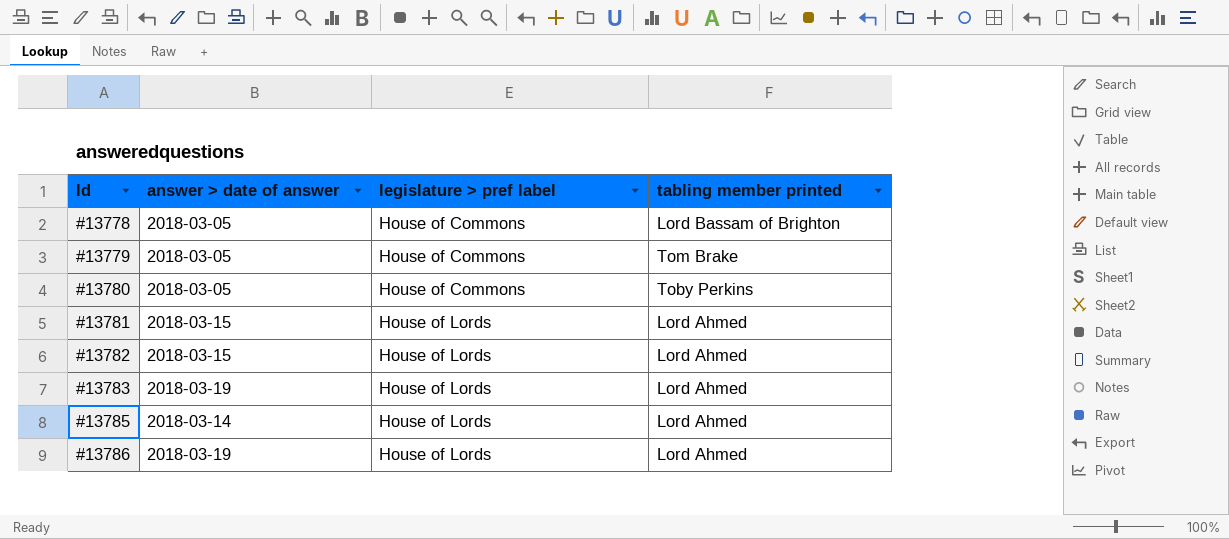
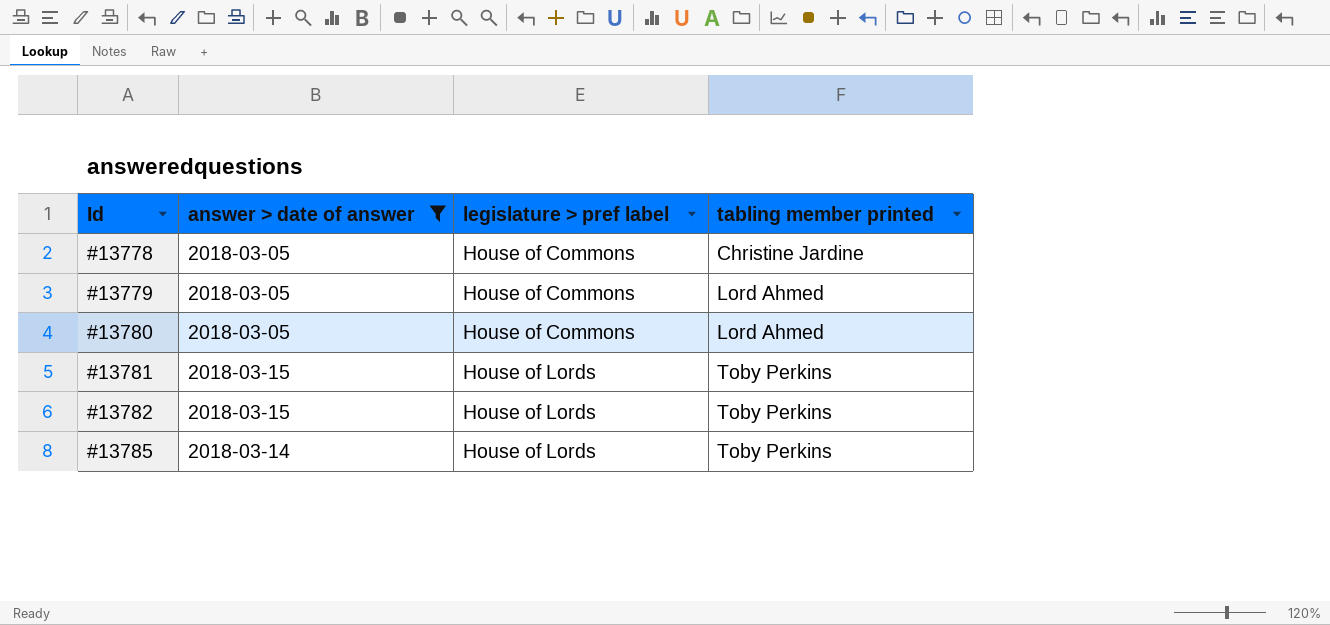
filter: none -> answer > date of answer != 2018-03-19
#13778 | tabling member printed: Lord Bassam of Brighton -> Christine Jardine
#13779 | tabling member printed: Tom Brake -> Lord Ahmed
#13780 | tabling member printed: Toby Perkins -> Lord Ahmed
#13781 | tabling member printed: Lord Ahmed -> Toby Perkins
#13782 | tabling member printed: Lord Ahmed -> Toby Perkins
#13785 | tabling member printed: Lord Ahmed -> Toby Perkins

